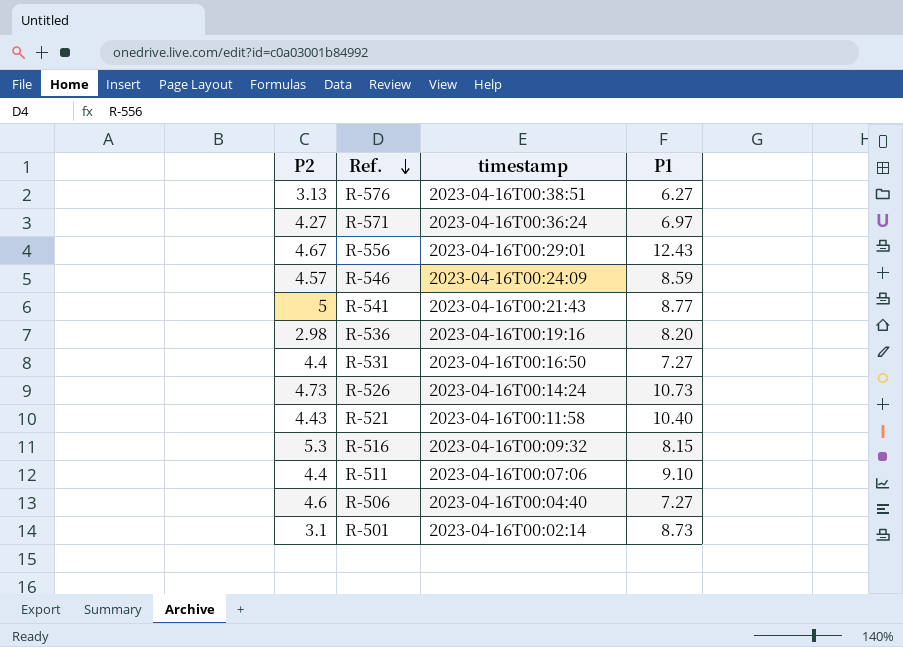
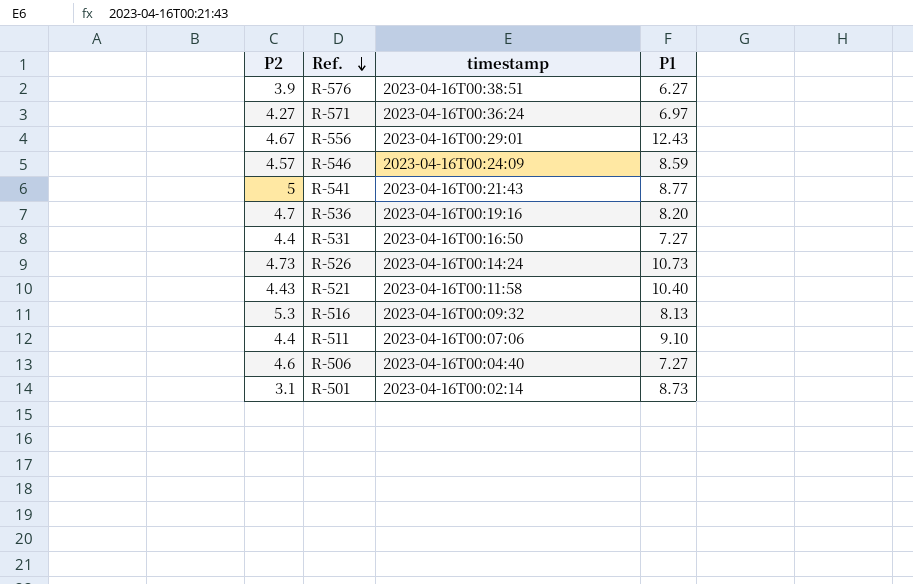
R-576 | P2: 3.13 -> 3.9
R-536 | P2: 2.98 -> 4.7
R-516 | P1: 8.15 -> 8.13

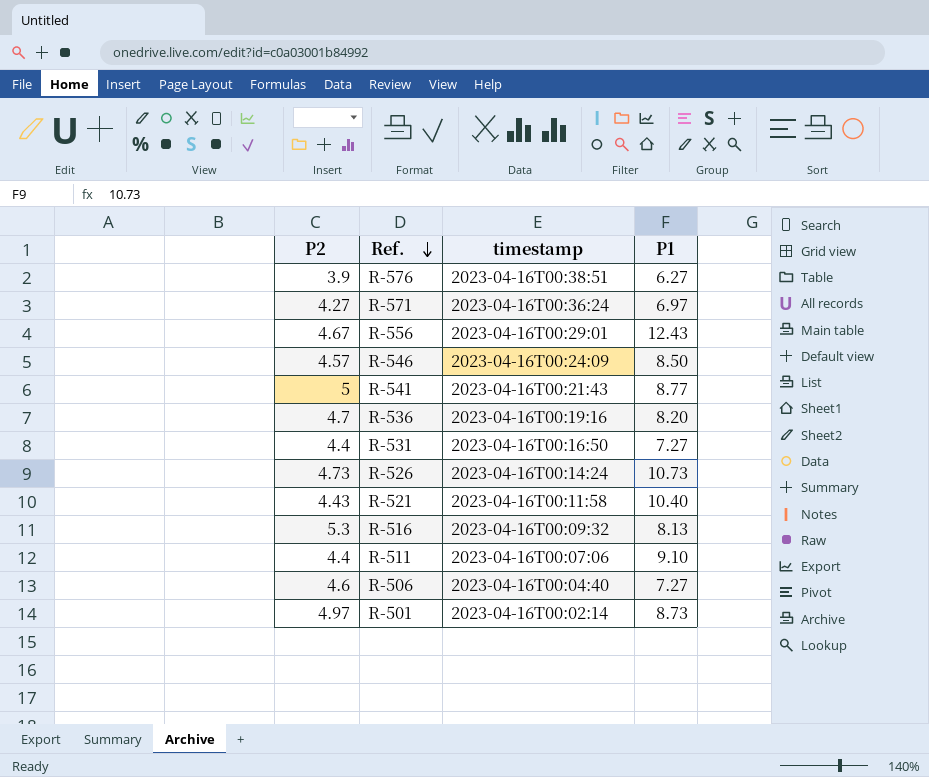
R-546 | P1: 8.59 -> 8.50
R-501 | P2: 3.1 -> 4.97

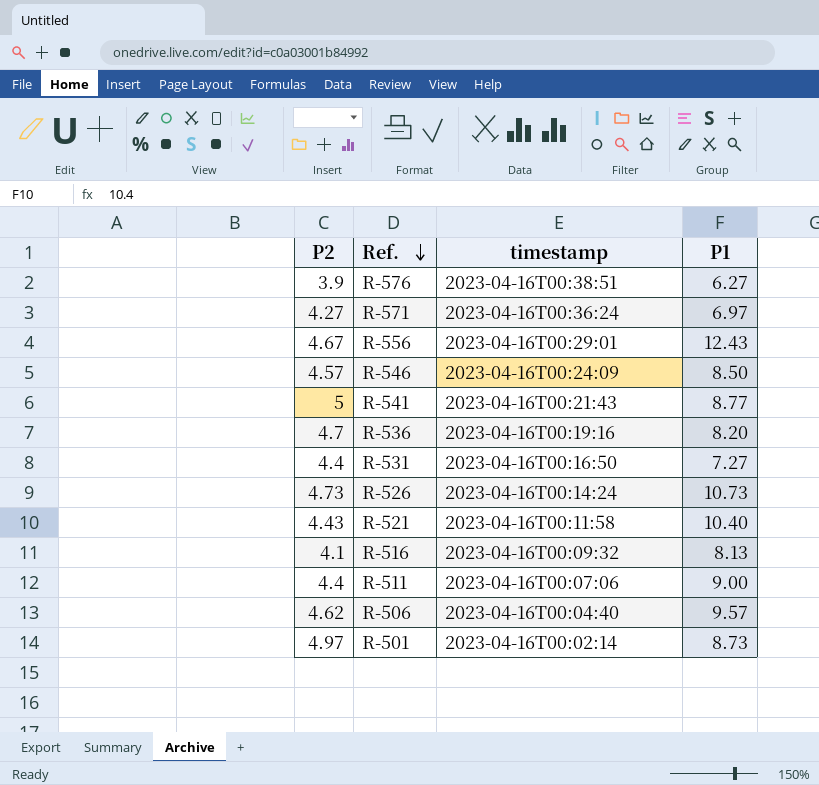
R-516 | P2: 5.3 -> 4.1
R-511 | P1: 9.10 -> 9.00
R-506 | P2: 4.6 -> 4.62
R-506 | P1: 7.27 -> 9.57

